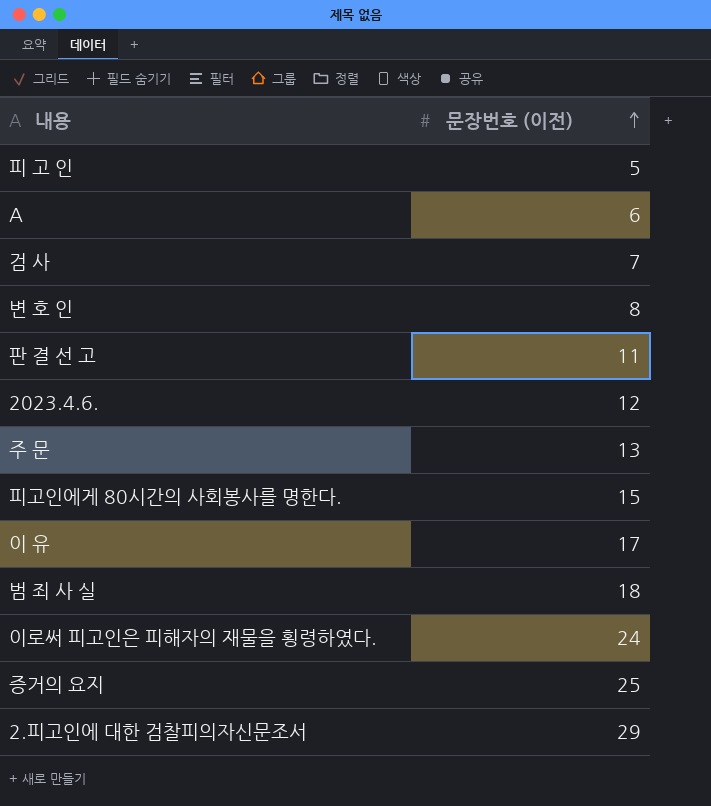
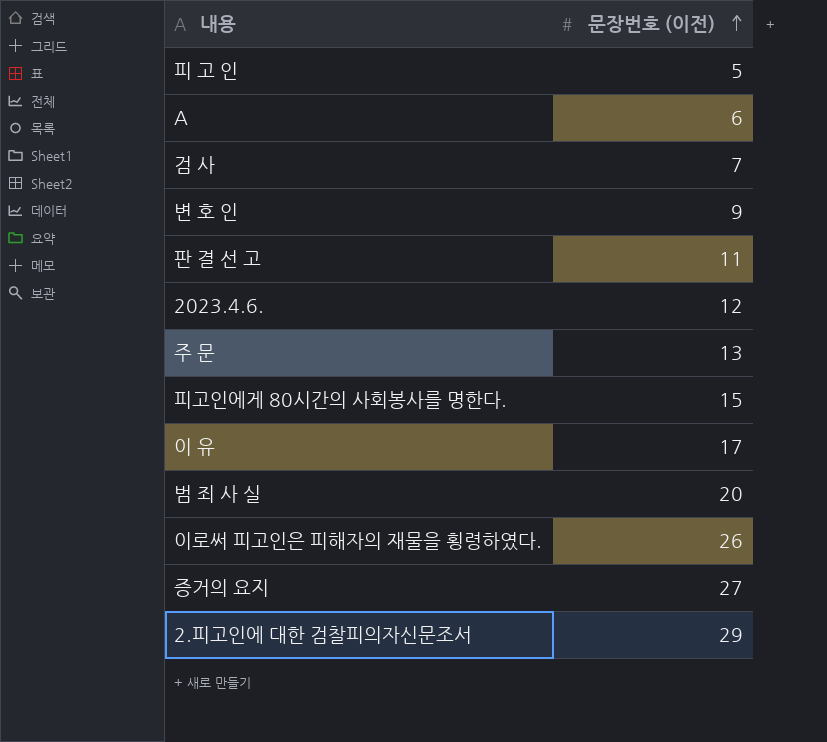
변 호 인 | 문장번호 (이전): 8 -> 9
범 죄 사 실 | 문장번호 (이전): 18 -> 20
이로써 피고인은 피해자의 재물을 횡령하였다. | 문장번호 (이전): 24 -> 26
증거의 요지 | 문장번호 (이전): 25 -> 27

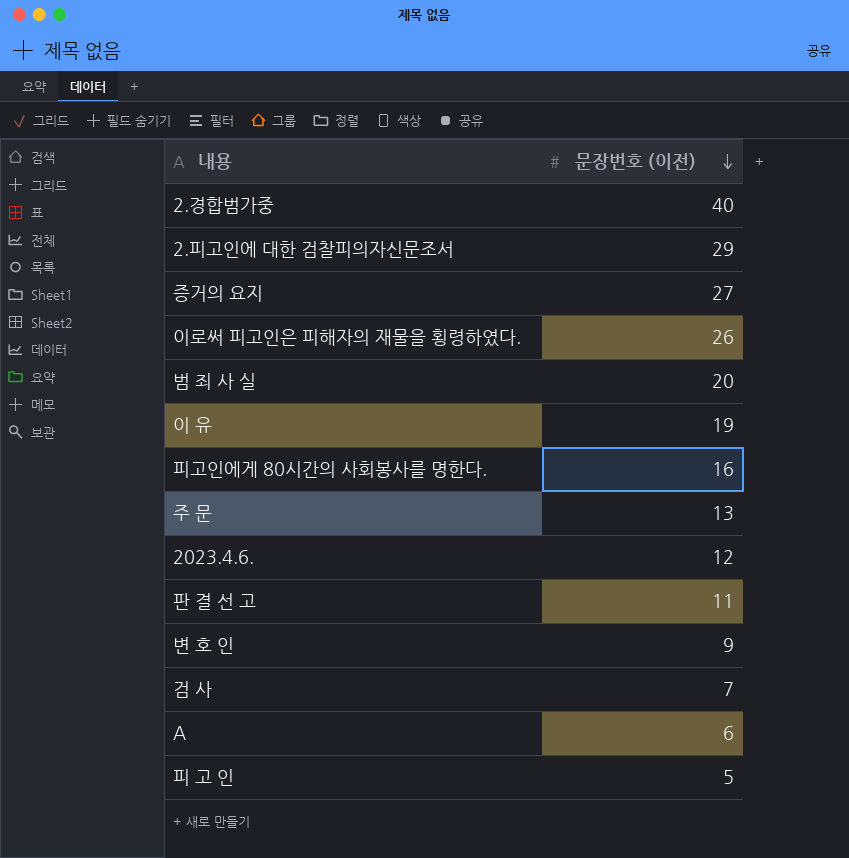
row order: 문장번호 (이전) ascending -> 문장번호 (이전) descending
row 2.경합범가중: none -> 40
이 유 | 문장번호 (이전): 17 -> 19
피고인에게 80시간의 사회봉사를 명한다. | 문장번호 (이전): 15 -> 16

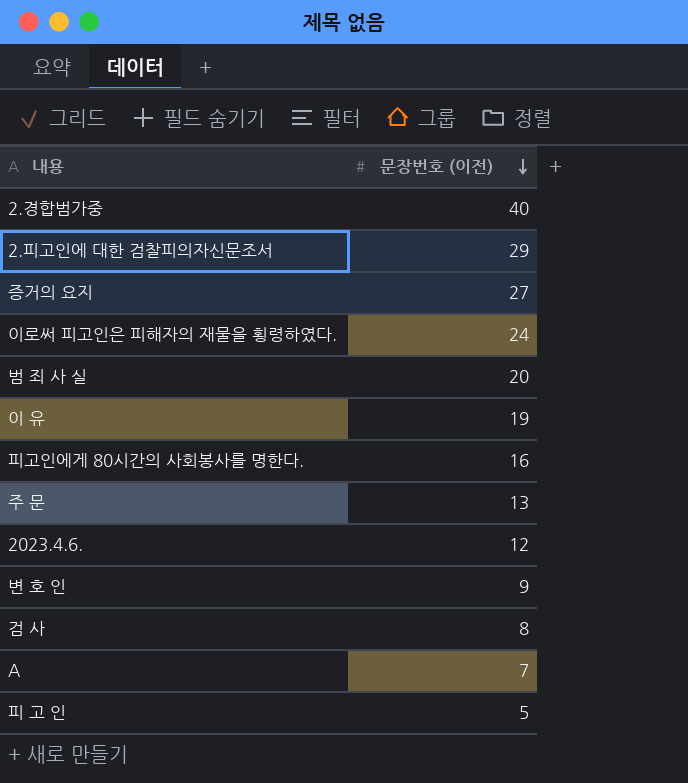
row 판 결 선 고: 11 -> none
이로써 피고인은 피해자의 재물을 횡령하였다. | 문장번호 (이전): 26 -> 24
검 사 | 문장번호 (이전): 7 -> 8
A | 문장번호 (이전): 6 -> 7

